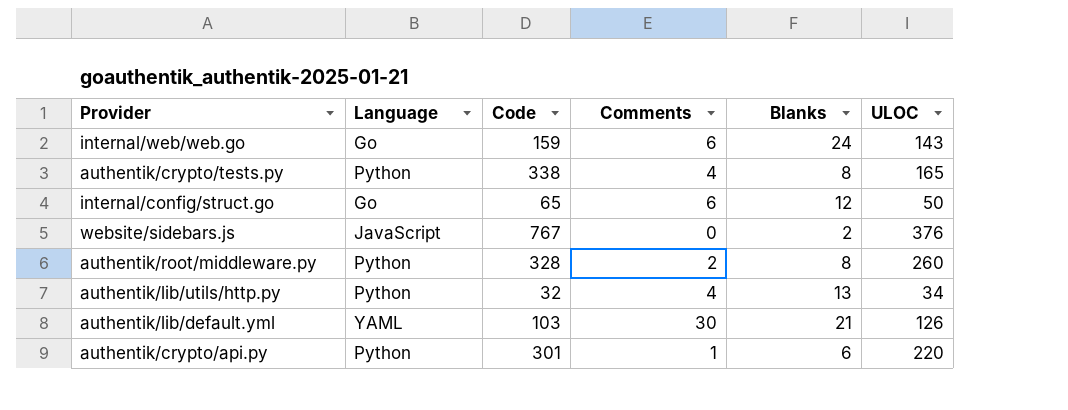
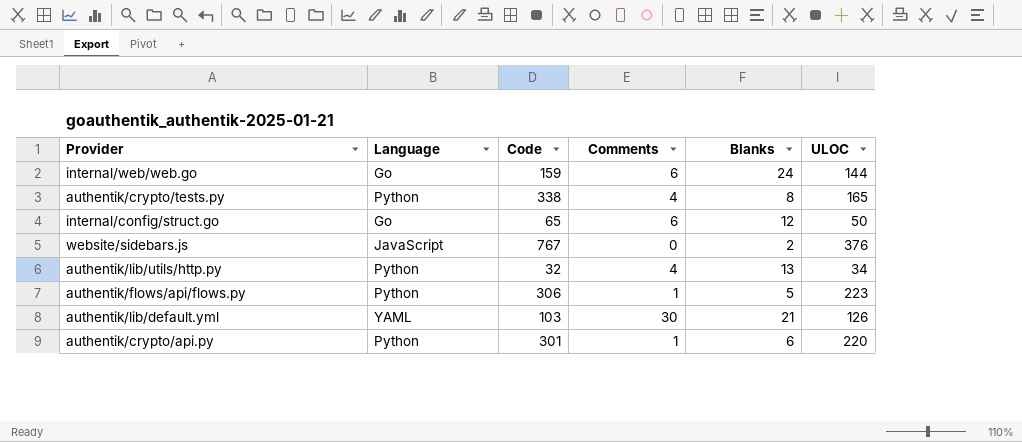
row authentik/root/middleware.py: Python | 328 | 2 | 8 | 260 -> none
internal/web/web.go | ULOC: 143 -> 144
row authentik/flows/api/flows.py: none -> Python | 306 | 1 | 5 | 223

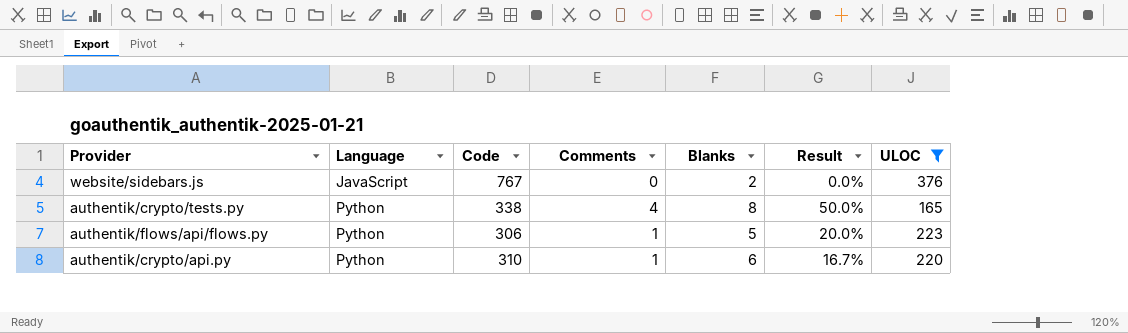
filter: none -> ULOC >= 165
row order: none -> Language ascending
column Result | formula: none -> [Comments] / [Blanks]
authentik/crypto/api.py | Code: 301 -> 310

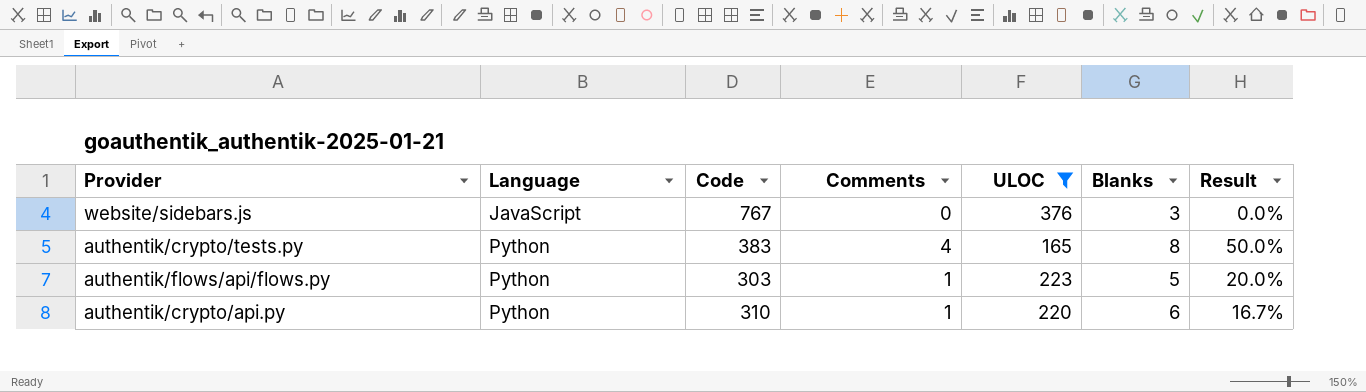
column ULOC | position: 7 -> 5
website/sidebars.js | Blanks: 2 -> 3
authentik/crypto/tests.py | Code: 338 -> 383
authentik/flows/api/flows.py | Code: 306 -> 303

